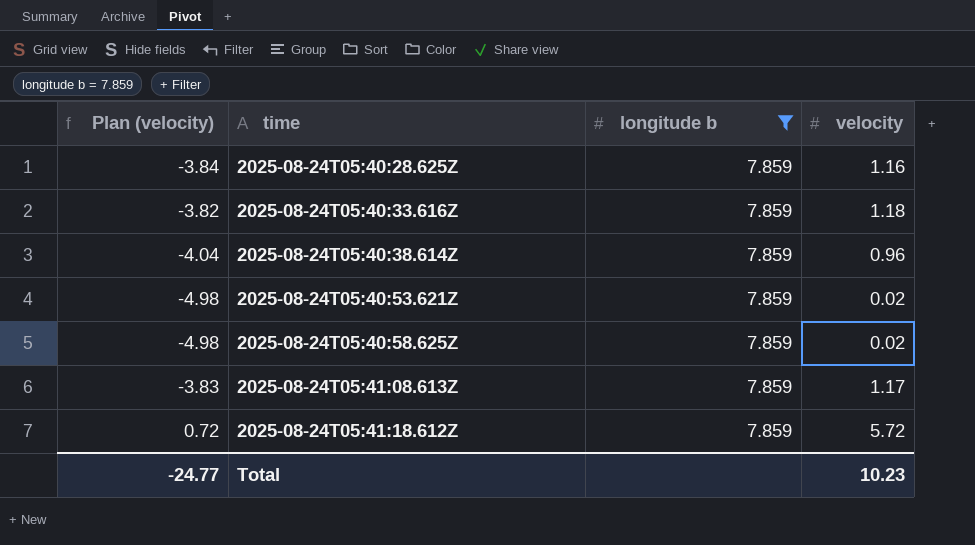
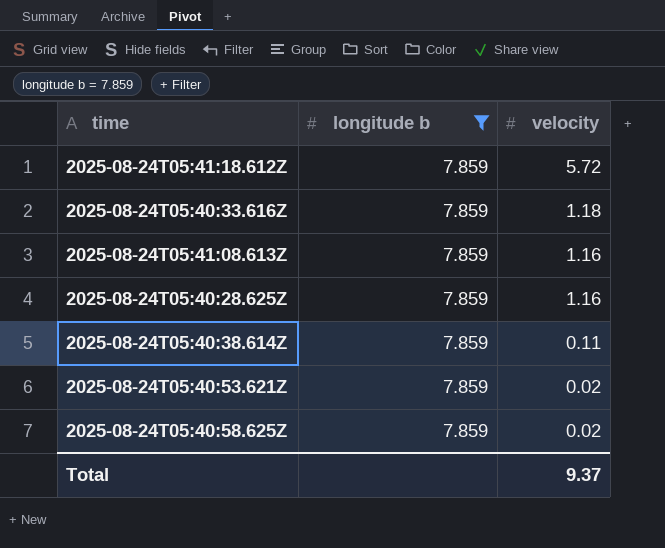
row order: time ascending -> velocity descending
column Plan (velocity) | formula: [velocity] - 5 -> none
2025-08-24T05:41:08.613Z | velocity: 1.17 -> 1.16
2025-08-24T05:40:38.614Z | velocity: 0.96 -> 0.11
Total | velocity: 10.23 -> 9.37

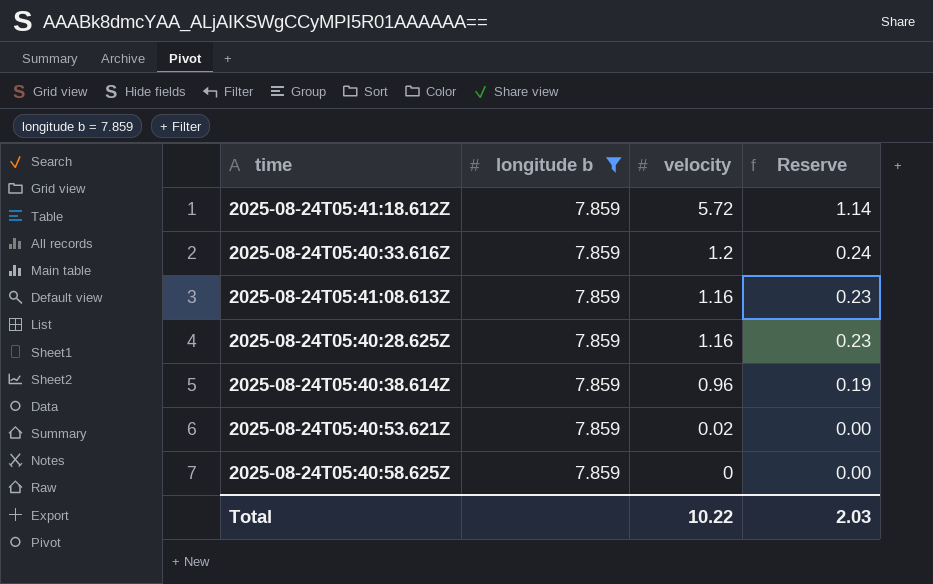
column Reserve | formula: none -> [velocity] * 0.2
2025-08-24T05:40:33.616Z | velocity: 1.18 -> 1.2
2025-08-24T05:40:38.614Z | velocity: 0.11 -> 0.96
2025-08-24T05:40:58.625Z | velocity: 0.02 -> 0
Total | velocity: 9.37 -> 10.22

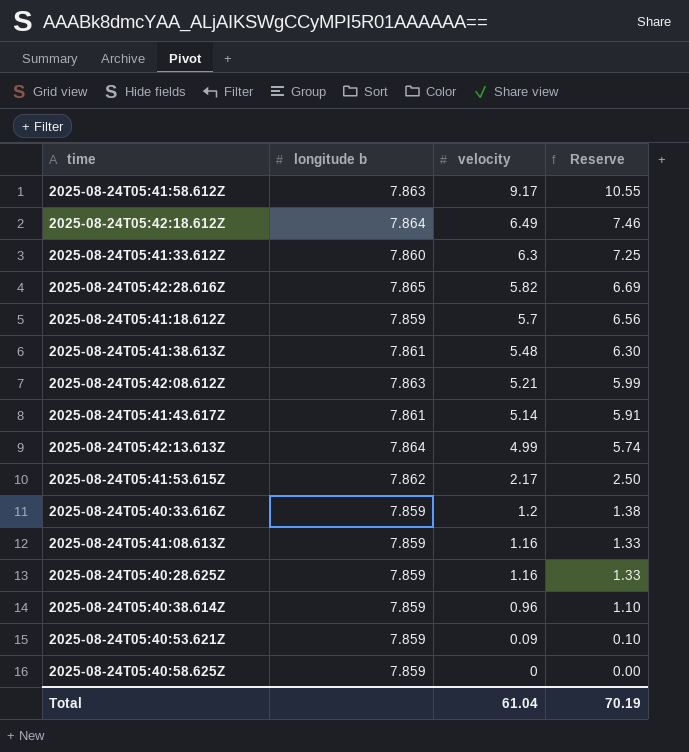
filter: longitude b = 7.859 -> none
column Reserve | formula: [velocity] * 0.2 -> [velocity] * 1.15
2025-08-24T05:41:18.612Z | velocity: 5.72 -> 5.7
2025-08-24T05:40:53.621Z | velocity: 0.02 -> 0.09
Total | velocity: 10.22 -> 61.04
Total | Reserve: 2.03 -> 70.19

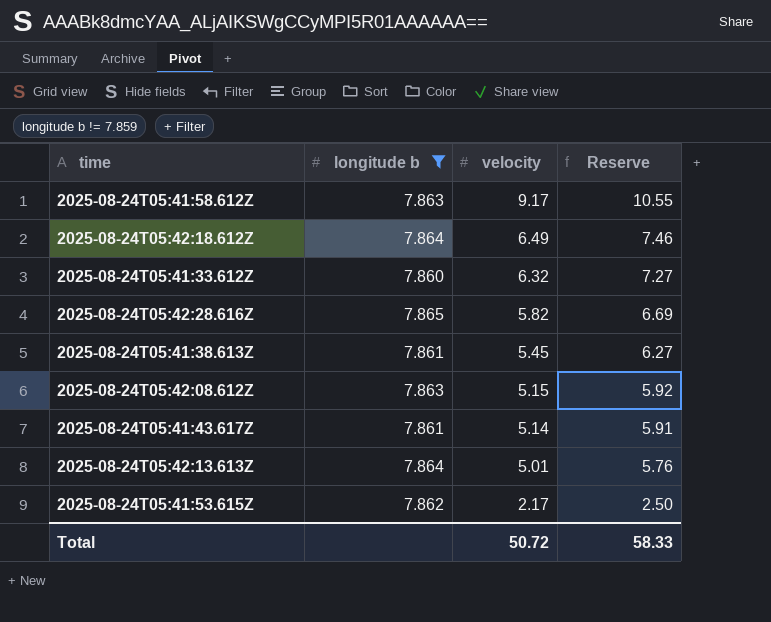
filter: none -> longitude b != 7.859
2025-08-24T05:41:33.612Z | velocity: 6.3 -> 6.32
2025-08-24T05:41:33.612Z | Reserve: 7.25 -> 7.27
2025-08-24T05:41:38.613Z | velocity: 5.48 -> 5.45
2025-08-24T05:41:38.613Z | Reserve: 6.30 -> 6.27
2025-08-24T05:42:08.612Z | velocity: 5.21 -> 5.15
2025-08-24T05:42:08.612Z | Reserve: 5.99 -> 5.92
2025-08-24T05:42:13.613Z | velocity: 4.99 -> 5.01
2025-08-24T05:42:13.613Z | Reserve: 5.74 -> 5.76
Total | velocity: 61.04 -> 50.72
Total | Reserve: 70.19 -> 58.33

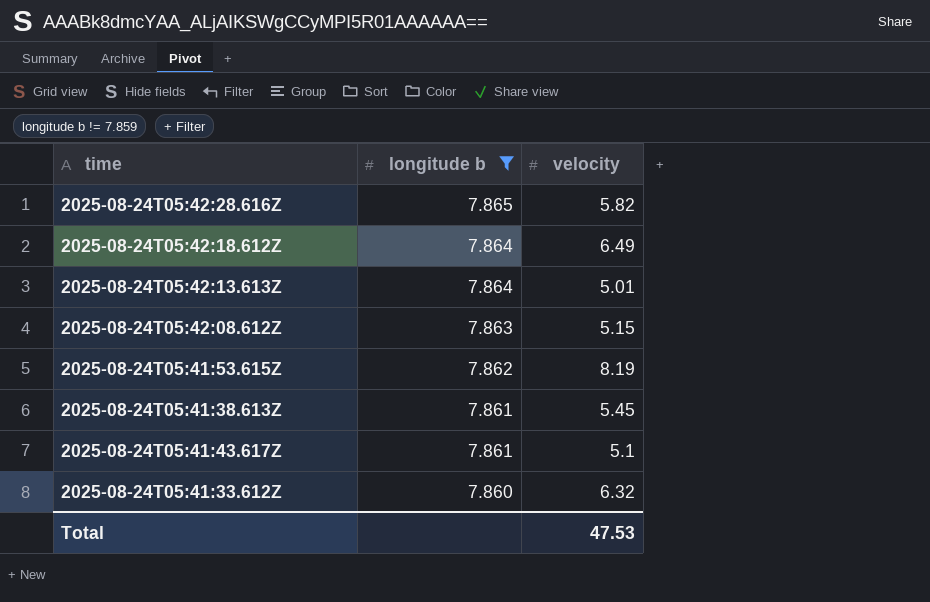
row order: velocity descending -> longitude b descending
column Reserve | formula: [velocity] * 1.15 -> none
row 2025-08-24T05:41:58.612Z: 7.863 | 9.17 | 10.55 -> none
2025-08-24T05:41:53.615Z | velocity: 2.17 -> 8.19
2025-08-24T05:41:43.617Z | velocity: 5.14 -> 5.1
Total | velocity: 50.72 -> 47.53

